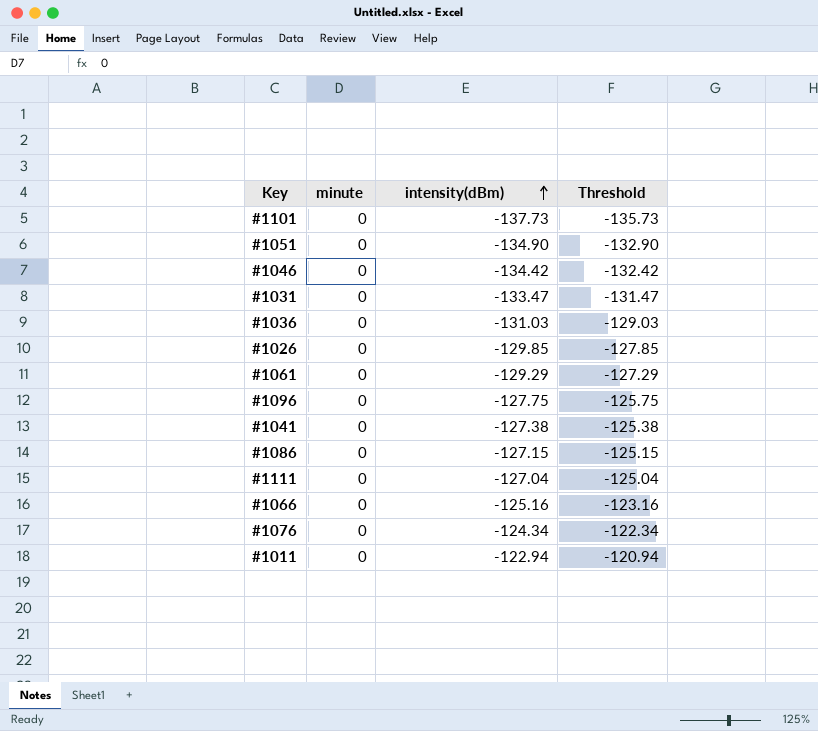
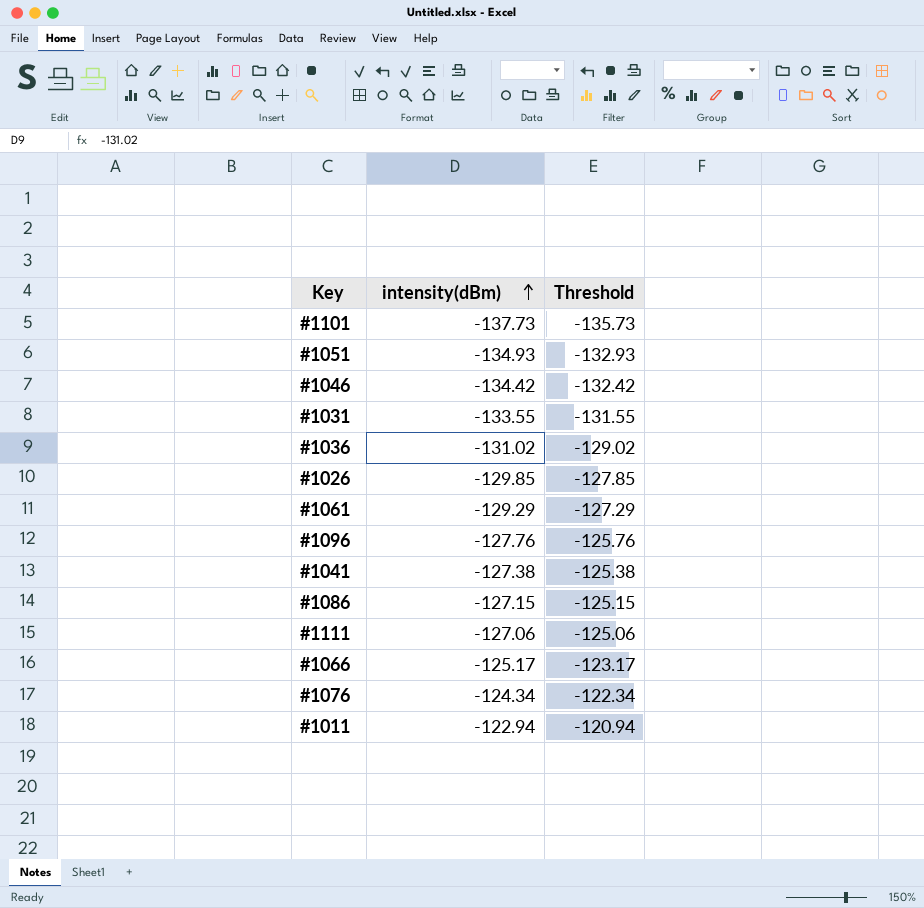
column minute | position: 2 -> none
#1051 | intensity(dBm): -134.90 -> -134.93
#1051 | Threshold: -132.90 -> -132.93
#1031 | intensity(dBm): -133.47 -> -133.55
#1031 | Threshold: -131.47 -> -131.55
#1036 | intensity(dBm): -131.03 -> -131.02
#1036 | Threshold: -129.03 -> -129.02
#1096 | intensity(dBm): -127.75 -> -127.76
#1096 | Threshold: -125.75 -> -125.76
#1111 | intensity(dBm): -127.04 -> -127.06
#1111 | Threshold: -125.04 -> -125.06
#1066 | intensity(dBm): -125.16 -> -125.17
#1066 | Threshold: -123.16 -> -123.17

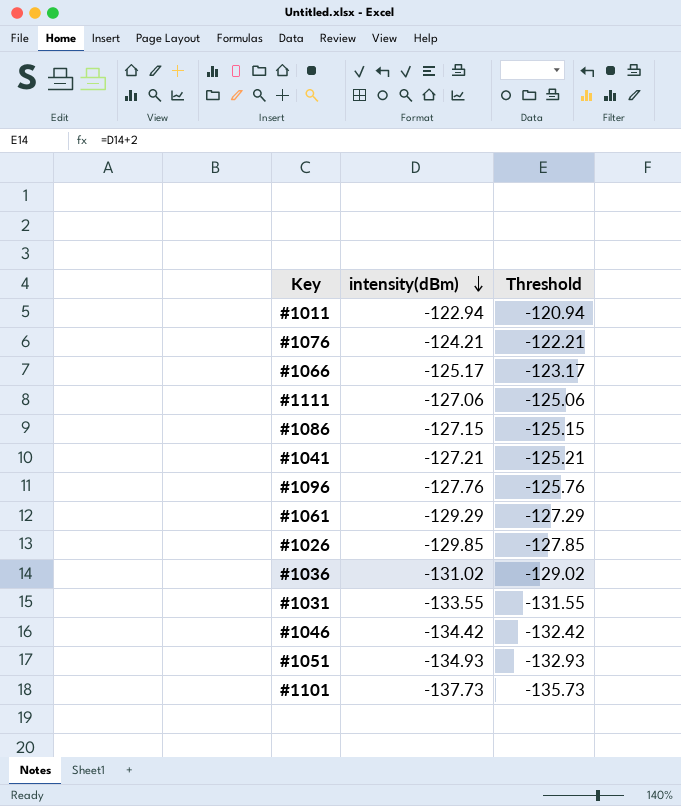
row order: intensity(dBm) ascending -> intensity(dBm) descending
#1076 | intensity(dBm): -124.34 -> -124.21
#1076 | Threshold: -122.34 -> -122.21
#1041 | intensity(dBm): -127.38 -> -127.21
#1041 | Threshold: -125.38 -> -125.21

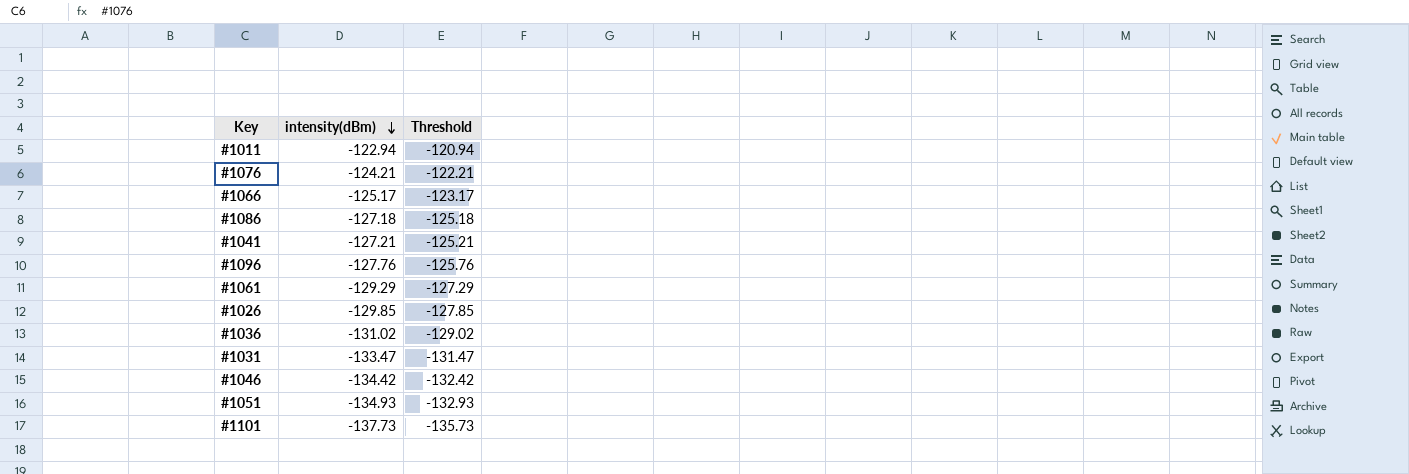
row #1111: -127.06 | -125.06 -> none
#1086 | intensity(dBm): -127.15 -> -127.18
#1086 | Threshold: -125.15 -> -125.18
#1031 | intensity(dBm): -133.55 -> -133.47
#1031 | Threshold: -131.55 -> -131.47

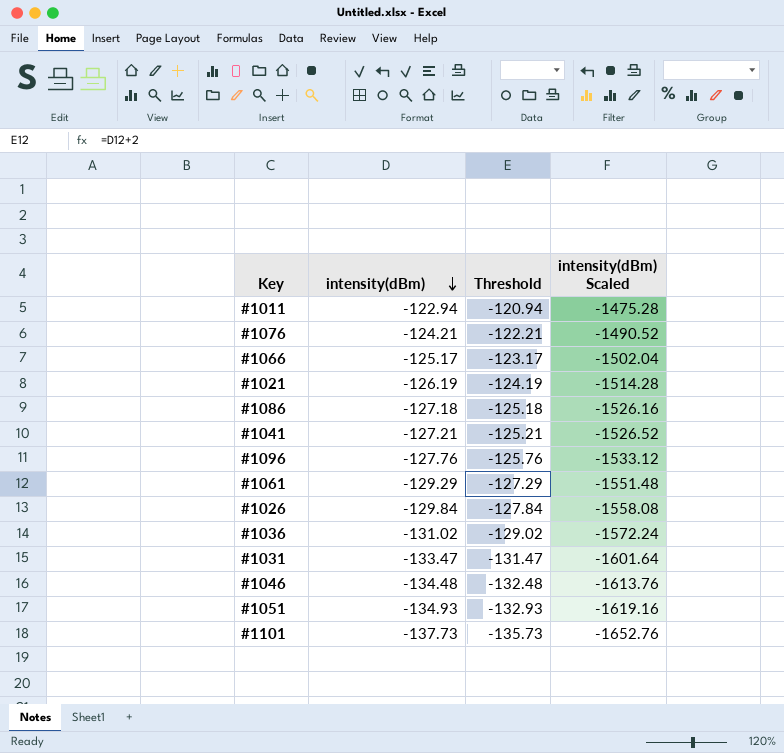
column intensity(dBm) Scaled | formula: none -> [intensity(dBm)] * 12
row #1021: none -> -126.19 | -124.19 | -1514.28
#1026 | intensity(dBm): -129.85 -> -129.84
#1026 | Threshold: -127.85 -> -127.84
#1046 | intensity(dBm): -134.42 -> -134.48
#1046 | Threshold: -132.42 -> -132.48

